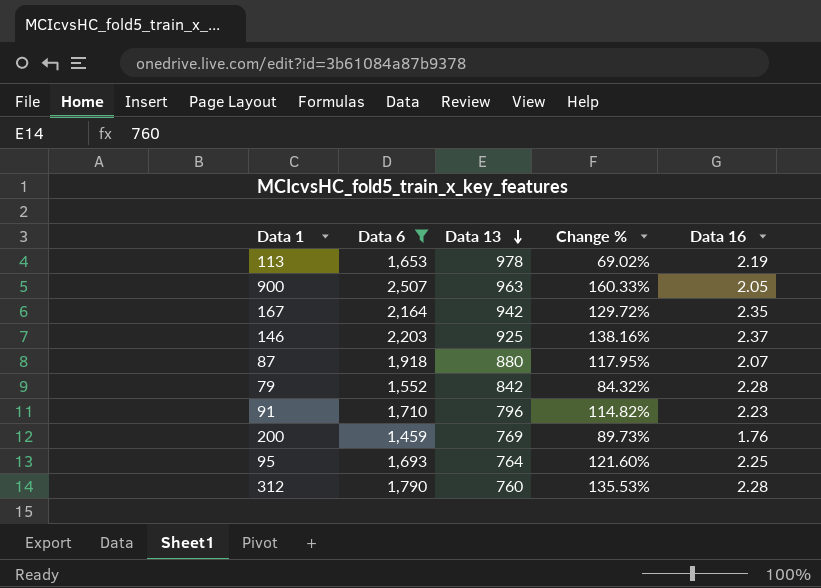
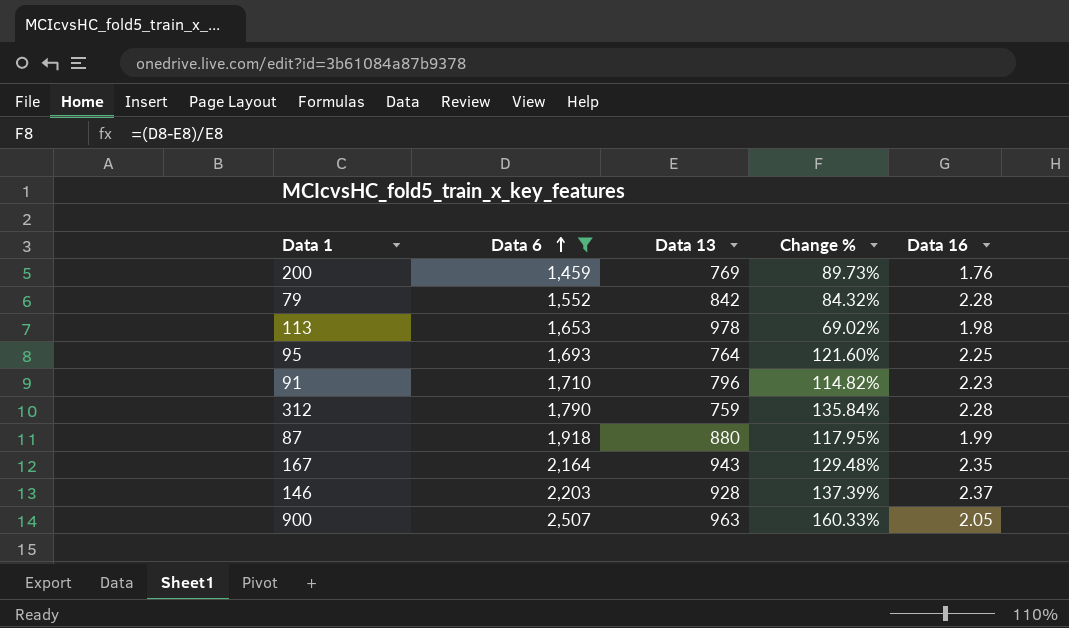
row order: Data 13 descending -> Data 6 ascending
113 | Data 16: 2.19 -> 1.98
312 | Data 13: 760 -> 759
312 | Change %: 135.53% -> 135.84%
87 | Data 16: 2.07 -> 1.99
167 | Data 13: 942 -> 943
167 | Change %: 129.72% -> 129.48%
146 | Data 13: 925 -> 928
146 | Change %: 138.16% -> 137.39%

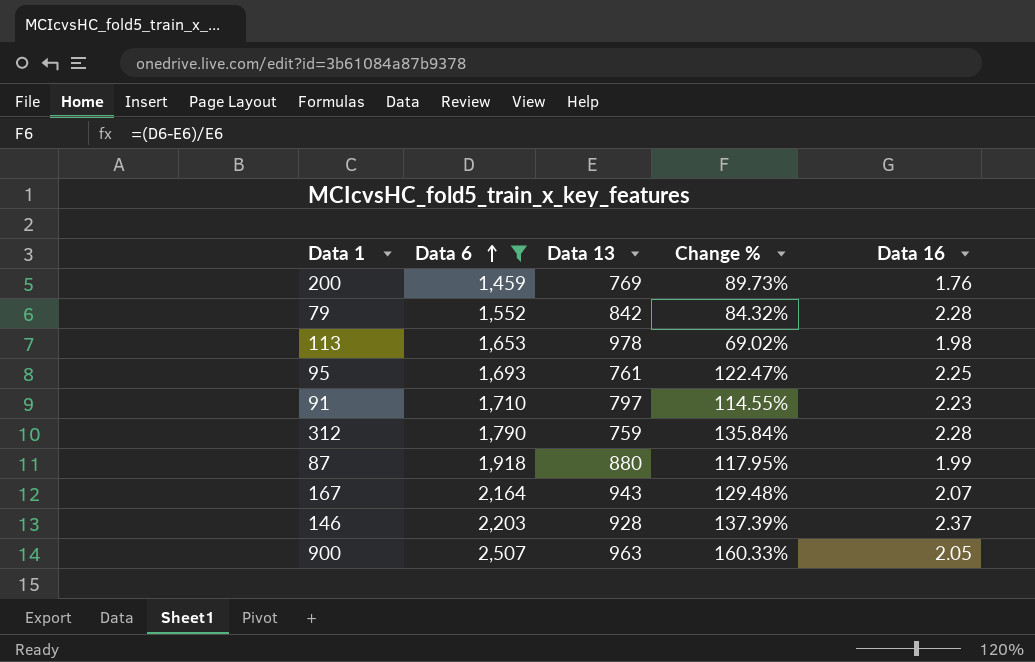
95 | Data 13: 764 -> 761
95 | Change %: 121.60% -> 122.47%
91 | Data 13: 796 -> 797
91 | Change %: 114.82% -> 114.55%
167 | Data 16: 2.35 -> 2.07

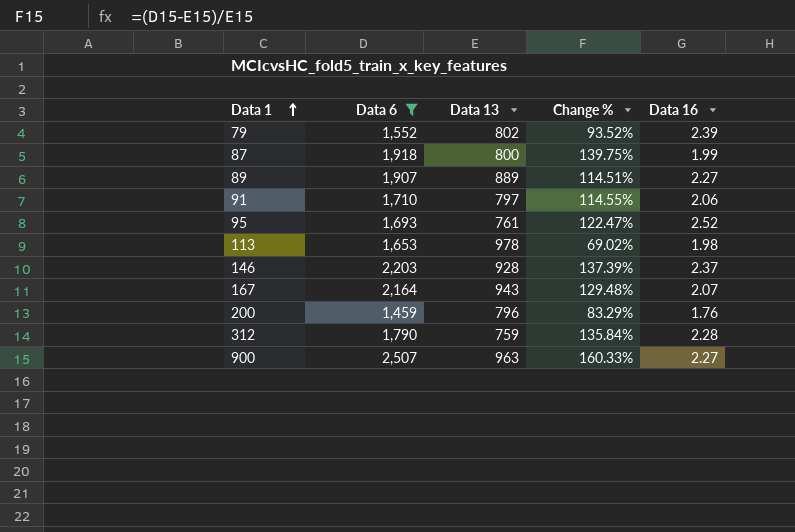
row order: Data 6 ascending -> Data 1 ascending
79 | Data 13: 842 -> 802
79 | Change %: 84.32% -> 93.52%
79 | Data 16: 2.28 -> 2.39
87 | Data 13: 880 -> 800
87 | Change %: 117.95% -> 139.75%
row 89: none -> 1,907 | 889 | 114.51% | 2.27
91 | Data 16: 2.23 -> 2.06
95 | Data 16: 2.25 -> 2.52
200 | Data 13: 769 -> 796
200 | Change %: 89.73% -> 83.29%
900 | Data 16: 2.05 -> 2.27

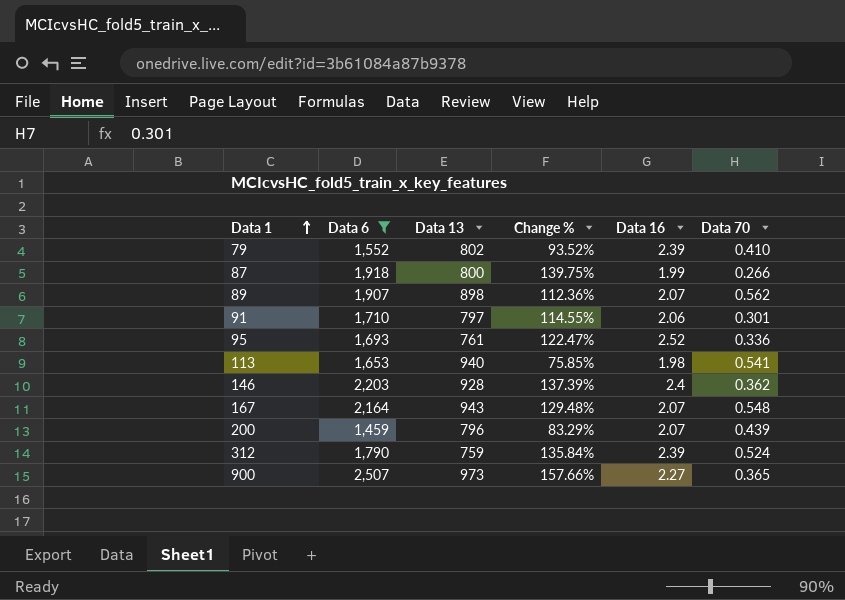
column Data 70 | position: none -> 6
89 | Data 13: 889 -> 898
89 | Change %: 114.51% -> 112.36%
89 | Data 16: 2.27 -> 2.07
113 | Data 13: 978 -> 940
113 | Change %: 69.02% -> 75.85%
146 | Data 16: 2.37 -> 2.4
200 | Data 16: 1.76 -> 2.07
312 | Data 16: 2.28 -> 2.39
900 | Data 13: 963 -> 973
900 | Change %: 160.33% -> 157.66%

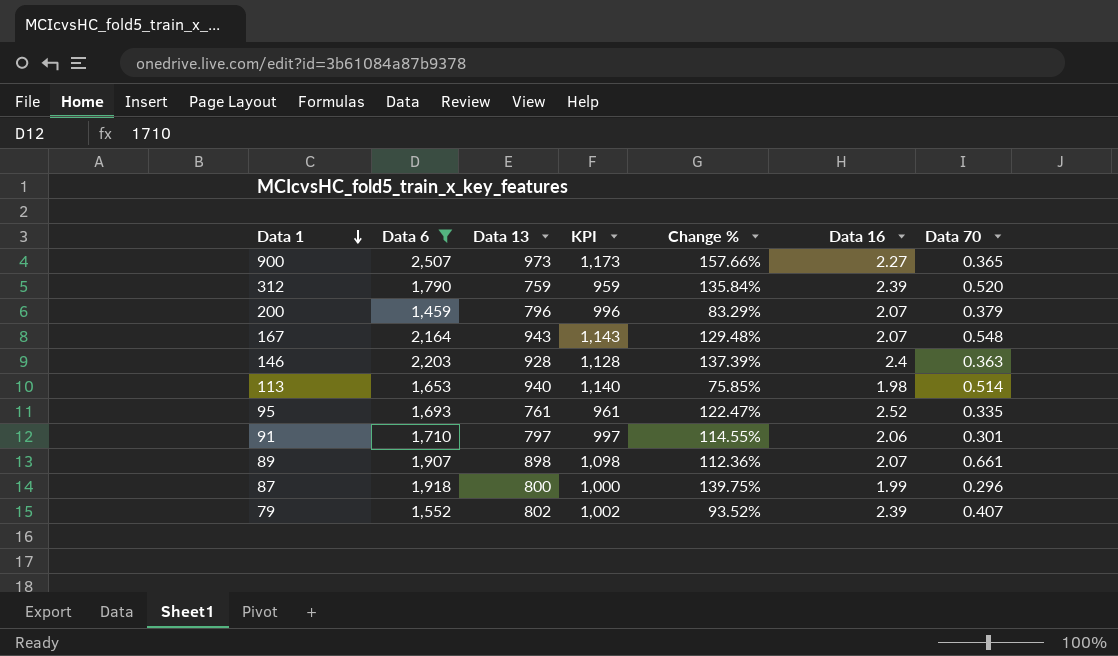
row order: Data 1 ascending -> Data 1 descending
column KPI | formula: none -> [Data 13] + 200
312 | Data 70: 0.524 -> 0.520
200 | Data 70: 0.439 -> 0.379
146 | Data 70: 0.362 -> 0.363
113 | Data 70: 0.541 -> 0.514
95 | Data 70: 0.336 -> 0.335
89 | Data 70: 0.562 -> 0.661
87 | Data 70: 0.266 -> 0.296
79 | Data 70: 0.410 -> 0.407

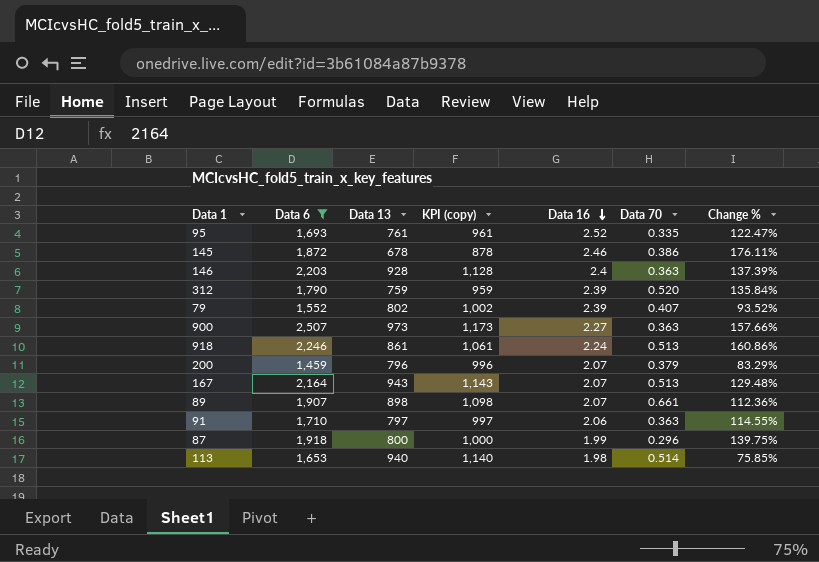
row order: Data 1 descending -> Data 16 descending
column name: KPI -> KPI (copy)
column Change % | position: 5 -> 7
row 145: none -> 1,872 | 678 | 878 | 2.46 | 0.386 | 176.11%
900 | Data 70: 0.365 -> 0.363
row 918: none -> 2,246 | 861 | 1,061 | 2.24 | 0.513 | 160.86%
167 | Data 70: 0.548 -> 0.513
91 | Data 70: 0.301 -> 0.363

